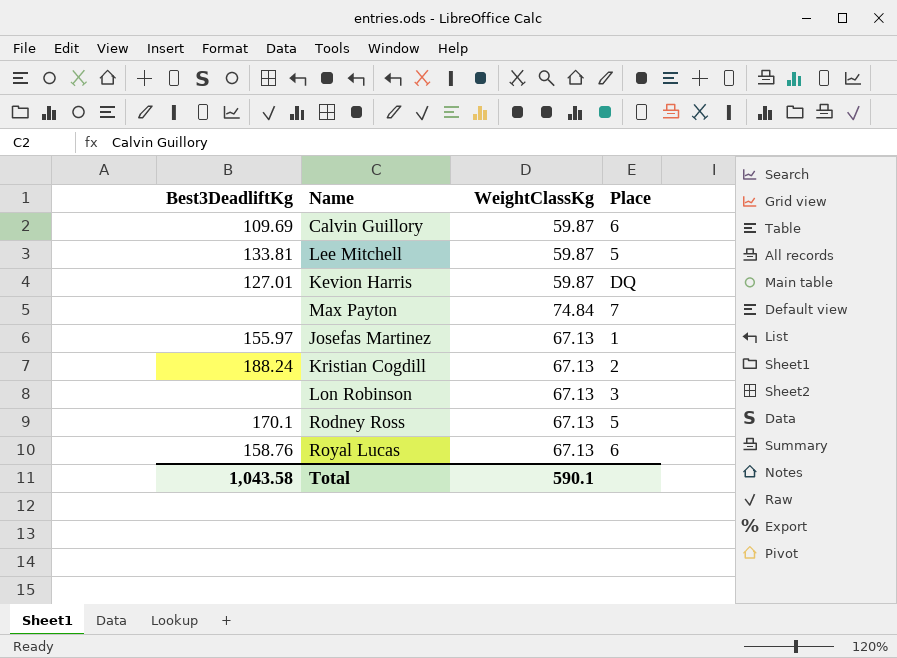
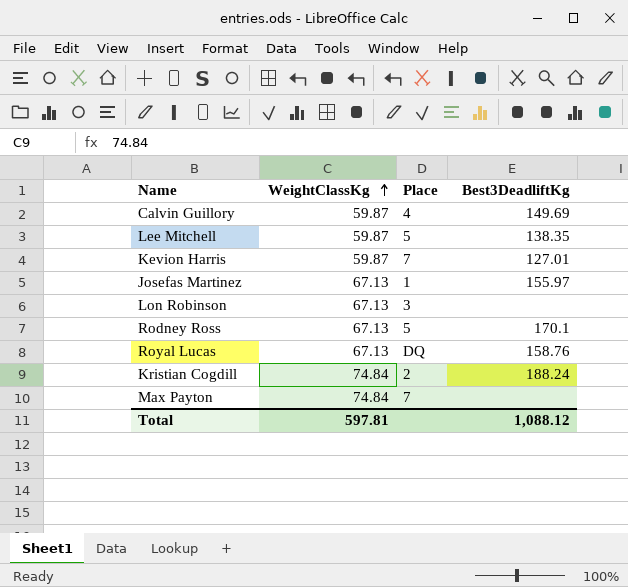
row order: none -> WeightClassKg ascending
column Best3DeadliftKg | position: 1 -> 4
Calvin Guillory | Place: 6 -> 4
Calvin Guillory | Best3DeadliftKg: 109.69 -> 149.69
Lee Mitchell | Best3DeadliftKg: 133.81 -> 138.35
Kevion Harris | Place: DQ -> 7
Royal Lucas | Place: 6 -> DQ
Kristian Cogdill | WeightClassKg: 67.13 -> 74.84
Total | WeightClassKg: 590.1 -> 597.81
Total | Best3DeadliftKg: 1,043.58 -> 1,088.12

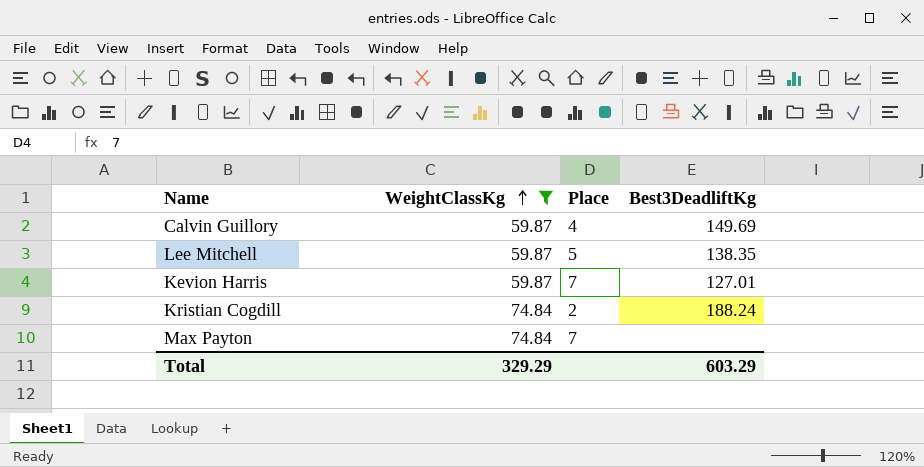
filter: none -> WeightClassKg != 67.13
Total | WeightClassKg: 597.81 -> 329.29
Total | Best3DeadliftKg: 1,088.12 -> 603.29

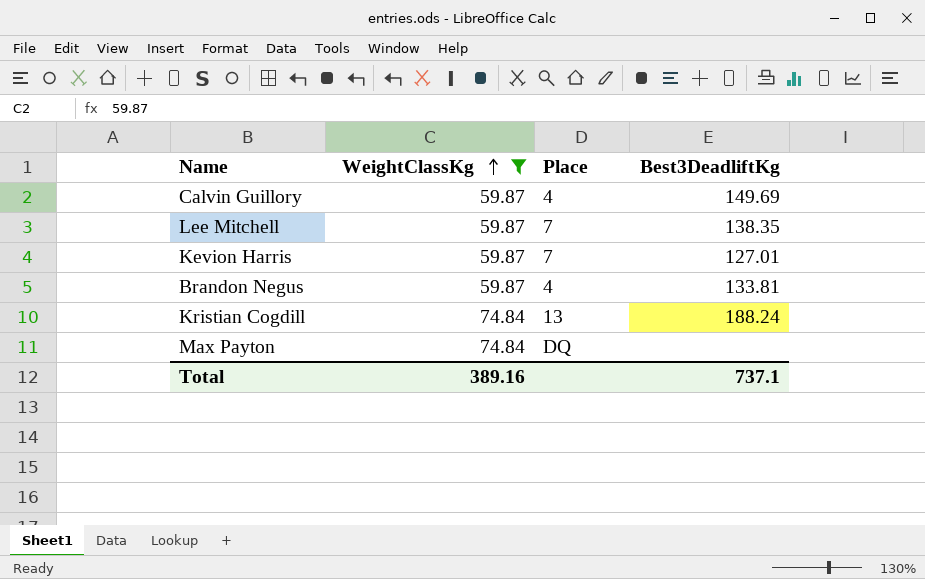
Lee Mitchell | Place: 5 -> 7
row Brandon Negus: none -> 59.87 | 4 | 133.81
Kristian Cogdill | Place: 2 -> 13
Max Payton | Place: 7 -> DQ
Total | WeightClassKg: 329.29 -> 389.16
Total | Best3DeadliftKg: 603.29 -> 737.1

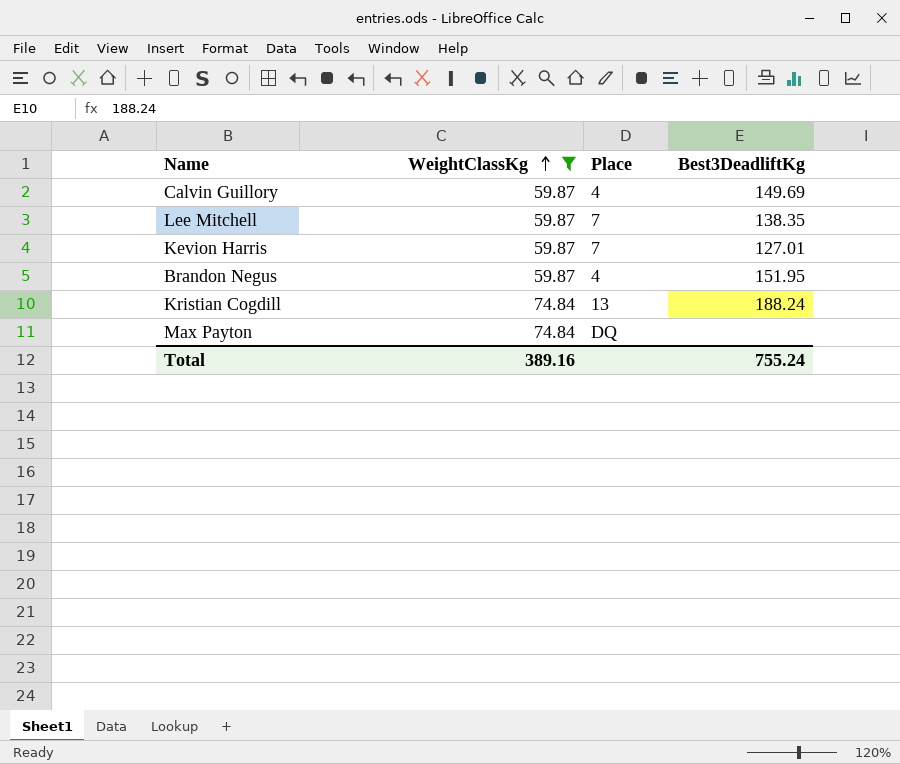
Brandon Negus | Best3DeadliftKg: 133.81 -> 151.95
Total | Best3DeadliftKg: 737.1 -> 755.24

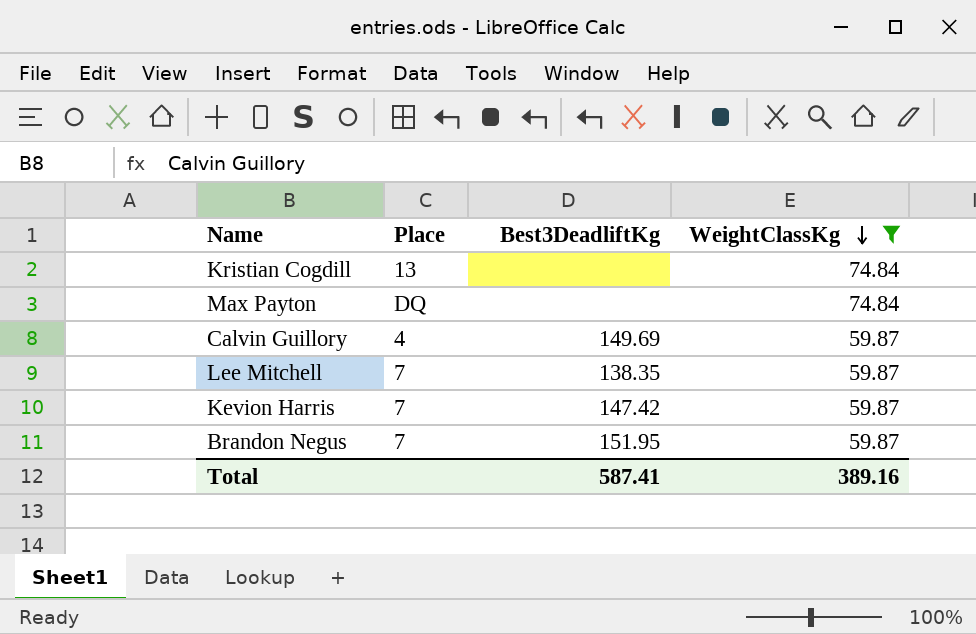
row order: WeightClassKg ascending -> WeightClassKg descending
column WeightClassKg | position: 2 -> 4
Kristian Cogdill | Best3DeadliftKg: 188.24 -> none
Kevion Harris | Best3DeadliftKg: 127.01 -> 147.42
Brandon Negus | Place: 4 -> 7
Total | Best3DeadliftKg: 755.24 -> 587.41

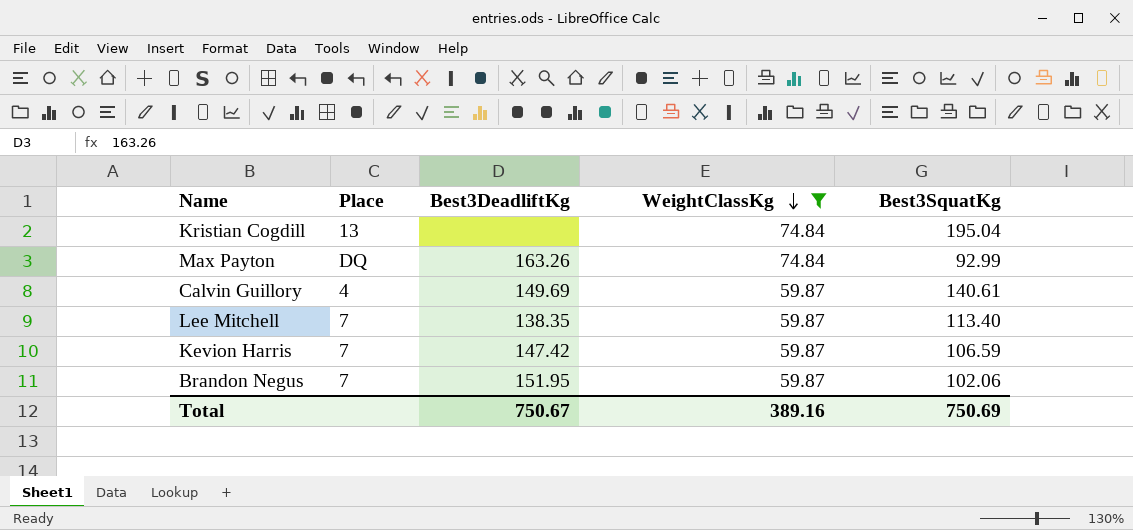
column Best3SquatKg | position: none -> 5
Max Payton | Best3DeadliftKg: none -> 163.26
Total | Best3DeadliftKg: 587.41 -> 750.67

